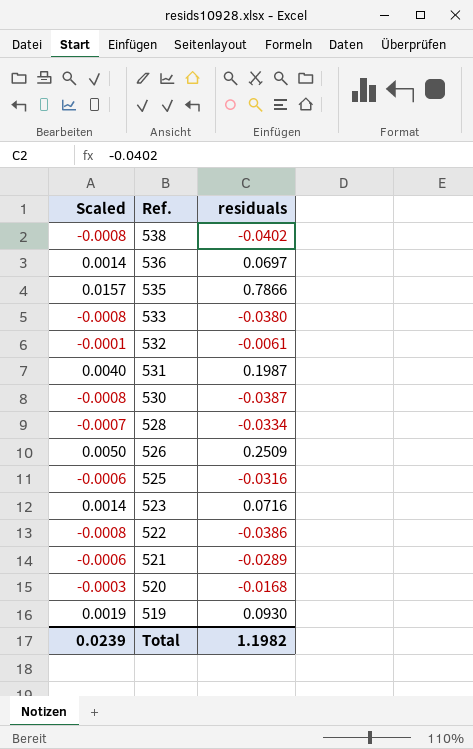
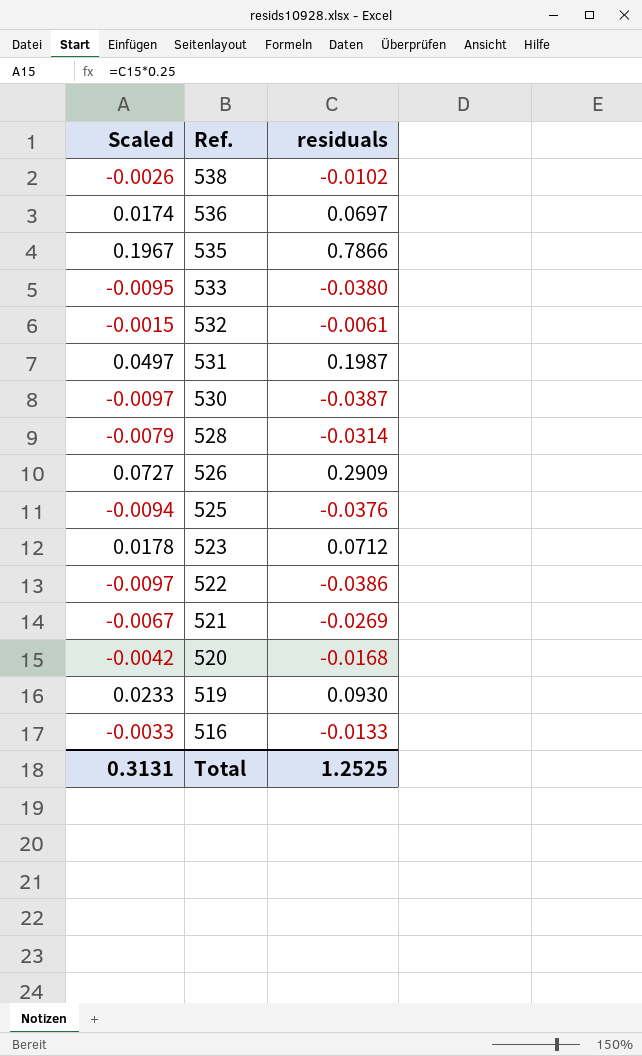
column Scaled | formula: [residuals] * 0.02 -> [residuals] * 0.25
538 | residuals: -0.0402 -> -0.0102
528 | residuals: -0.0334 -> -0.0314
526 | residuals: 0.2509 -> 0.2909
525 | residuals: -0.0316 -> -0.0376
523 | residuals: 0.0716 -> 0.0712
521 | residuals: -0.0289 -> -0.0269
row 516: none -> -0.0033 | -0.0133
Total | Scaled: 0.0239 -> 0.3131
Total | residuals: 1.1982 -> 1.2525

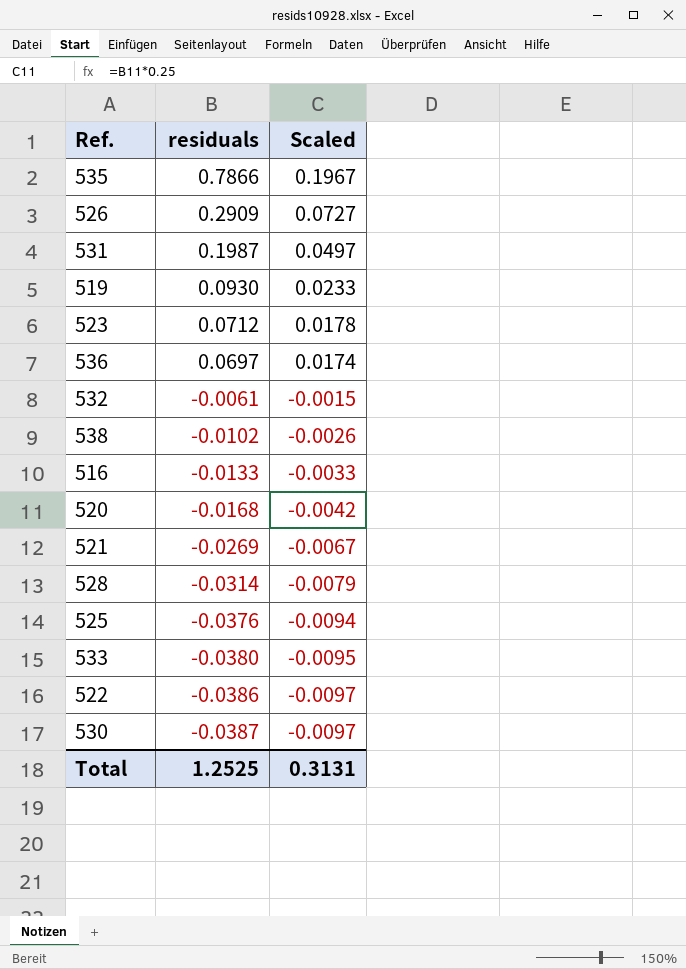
row order: Ref. descending -> residuals descending
column Scaled | position: 1 -> 3

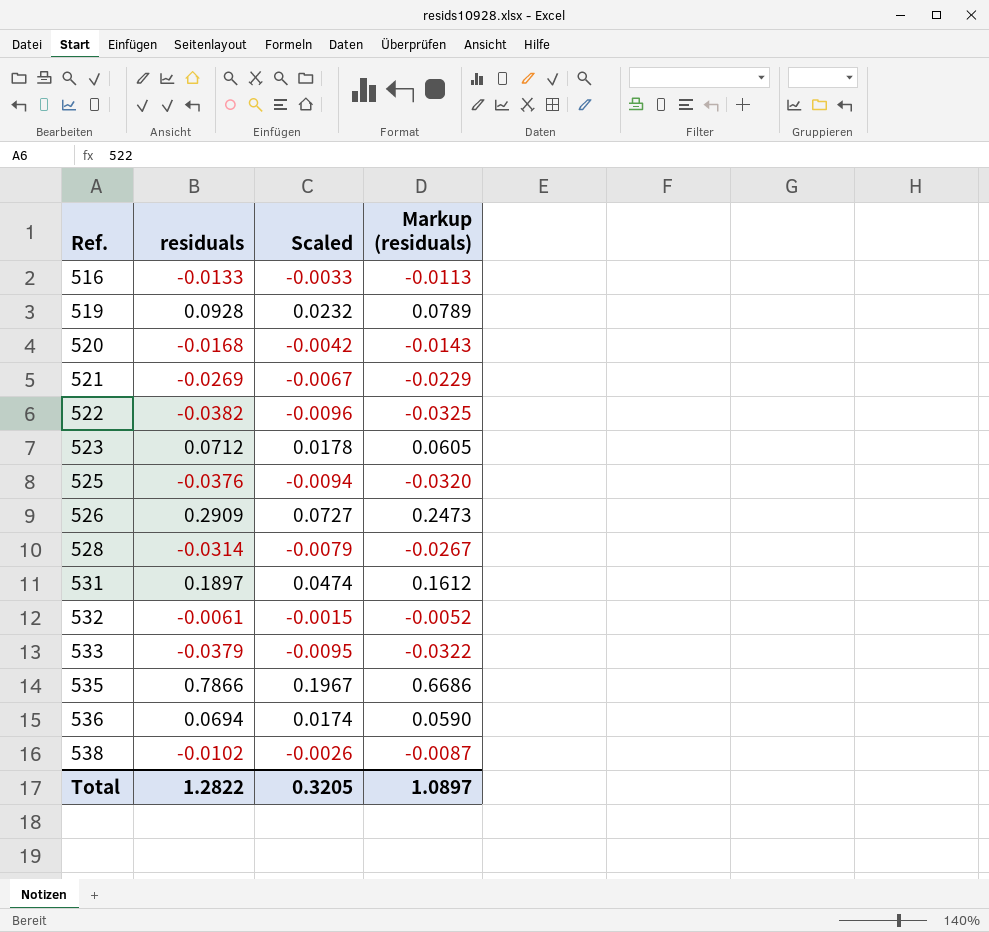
row order: residuals descending -> Ref. ascending
column Markup (residuals) | formula: none -> [residuals] * 0.85
row 530: -0.0387 | -0.0097 -> none
519 | residuals: 0.0930 -> 0.0928
519 | Scaled: 0.0233 -> 0.0232
522 | residuals: -0.0386 -> -0.0382
522 | Scaled: -0.0097 -> -0.0096
531 | residuals: 0.1987 -> 0.1897
531 | Scaled: 0.0497 -> 0.0474
533 | residuals: -0.0380 -> -0.0379
536 | residuals: 0.0697 -> 0.0694
Total | residuals: 1.2525 -> 1.2822
Total | Scaled: 0.3131 -> 0.3205

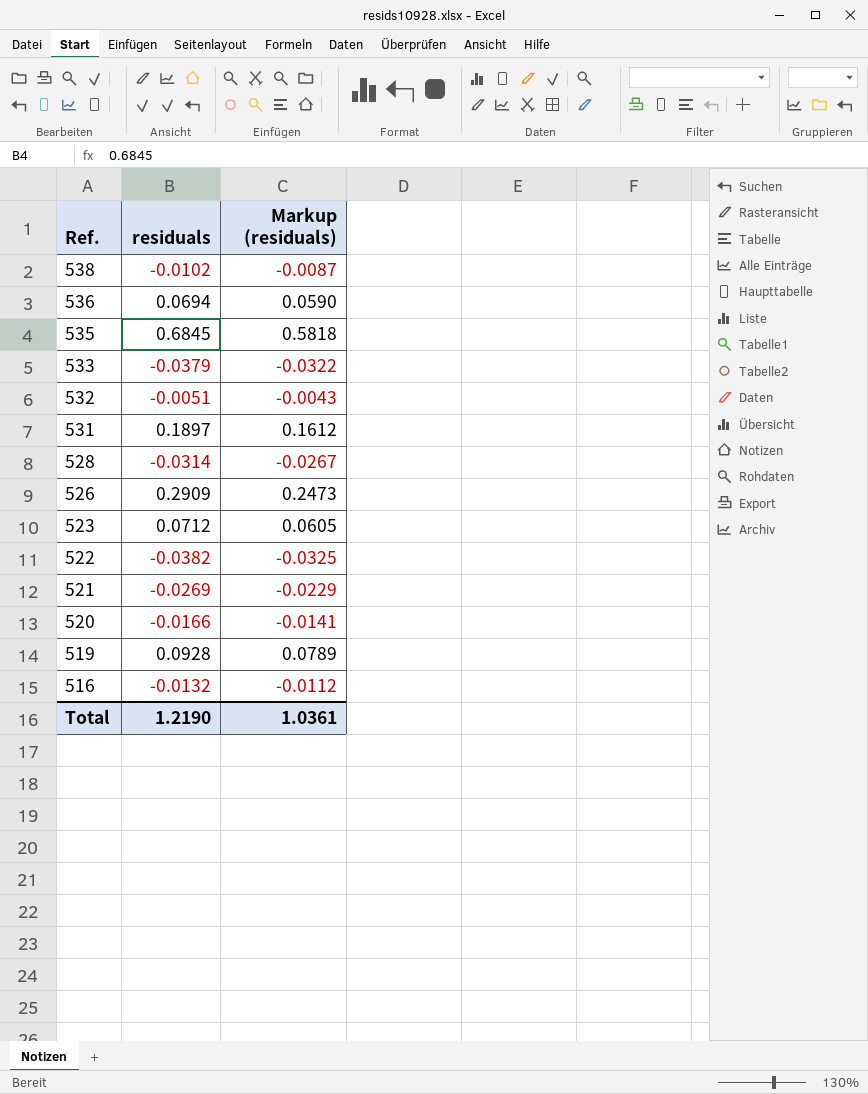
row order: Ref. ascending -> Ref. descending
column Scaled | formula: [residuals] * 0.25 -> none
row 525: -0.0376 | -0.0094 | -0.0320 -> none
535 | residuals: 0.7866 -> 0.6845
535 | Markup (residuals): 0.6686 -> 0.5818
532 | residuals: -0.0061 -> -0.0051
532 | Markup (residuals): -0.0052 -> -0.0043
520 | residuals: -0.0168 -> -0.0166
520 | Markup (residuals): -0.0143 -> -0.0141
516 | residuals: -0.0133 -> -0.0132
516 | Markup (residuals): -0.0113 -> -0.0112
Total | residuals: 1.2822 -> 1.2190
Total | Markup (residuals): 1.0897 -> 1.0361

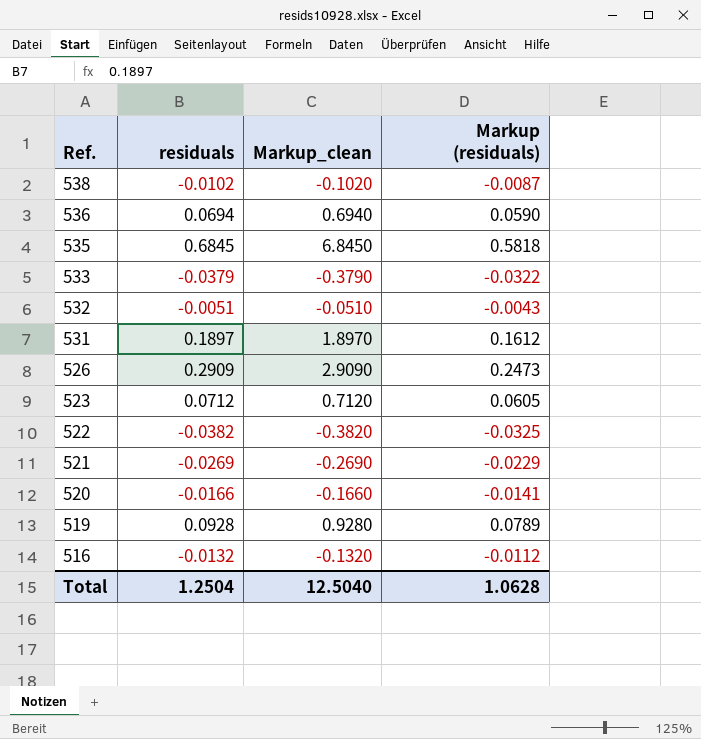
column Markup_clean | formula: none -> [residuals] * 10
row 528: -0.0314 | -0.0267 -> none
Total | residuals: 1.2190 -> 1.2504
Total | Markup (residuals): 1.0361 -> 1.0628

